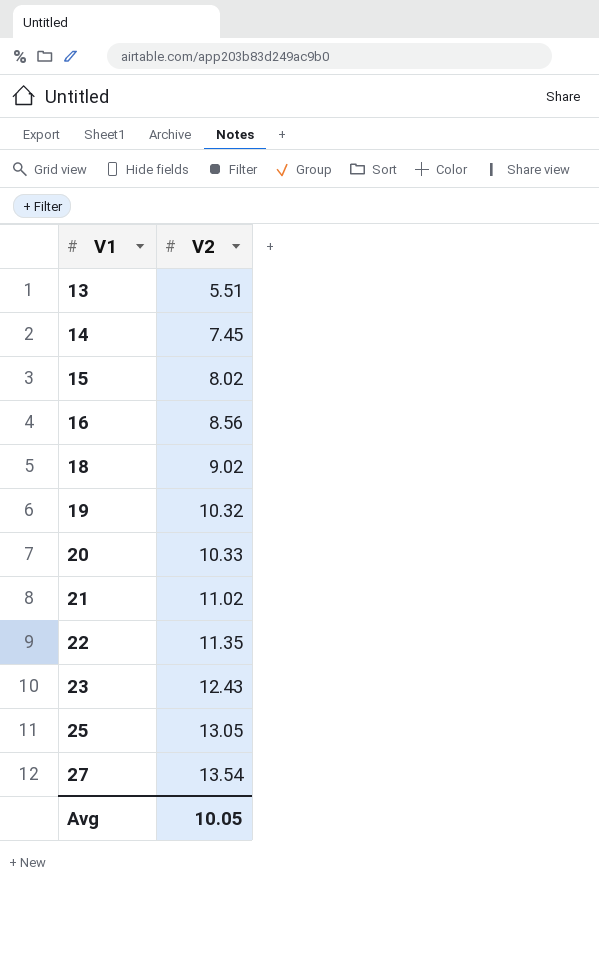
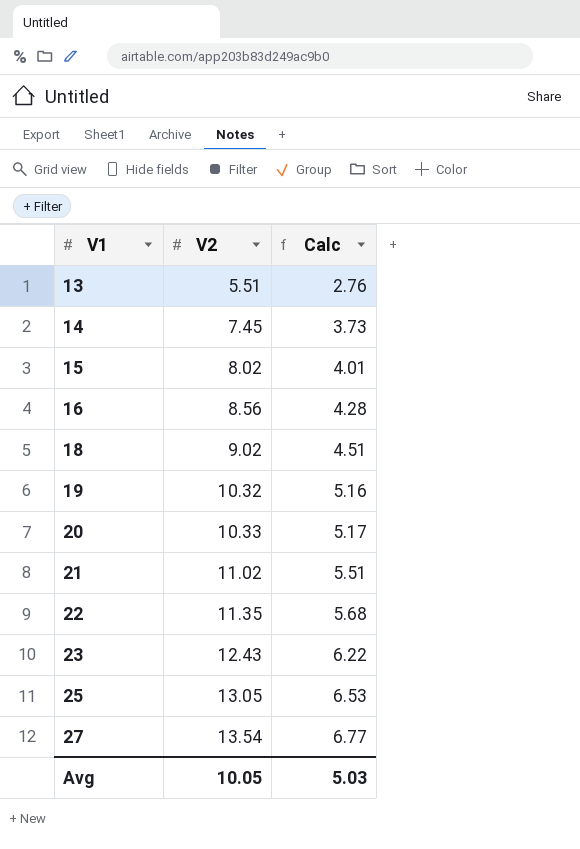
column Calc | formula: none -> [V2] * 0.5

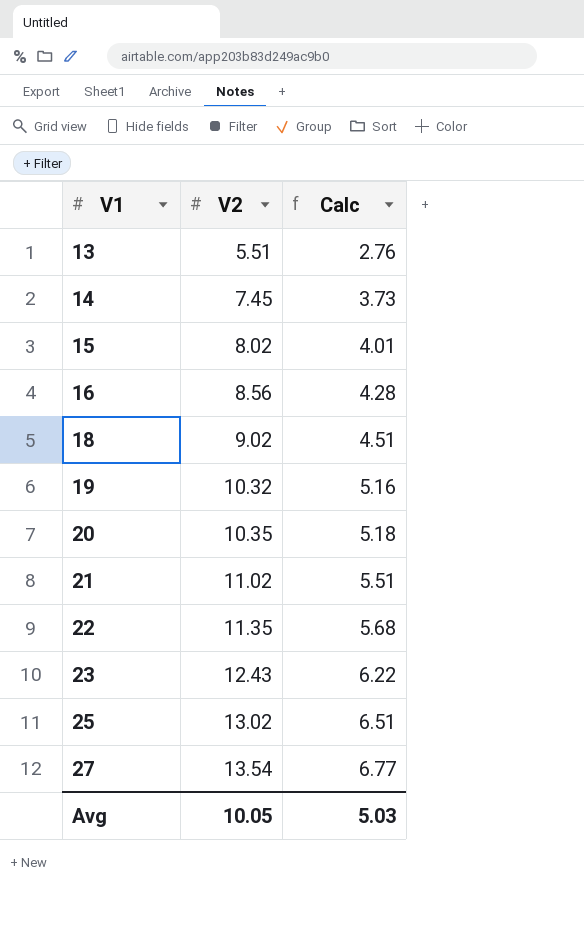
20 | V2: 10.33 -> 10.35
20 | Calc: 5.17 -> 5.18
25 | V2: 13.05 -> 13.02
25 | Calc: 6.53 -> 6.51

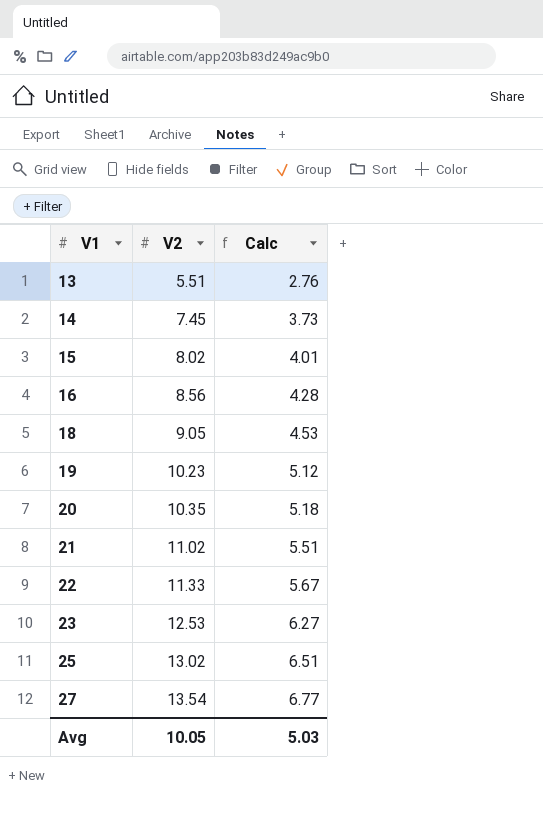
18 | V2: 9.02 -> 9.05
18 | Calc: 4.51 -> 4.53
19 | V2: 10.32 -> 10.23
19 | Calc: 5.16 -> 5.12
22 | V2: 11.35 -> 11.33
22 | Calc: 5.68 -> 5.67
23 | V2: 12.43 -> 12.53
23 | Calc: 6.22 -> 6.27

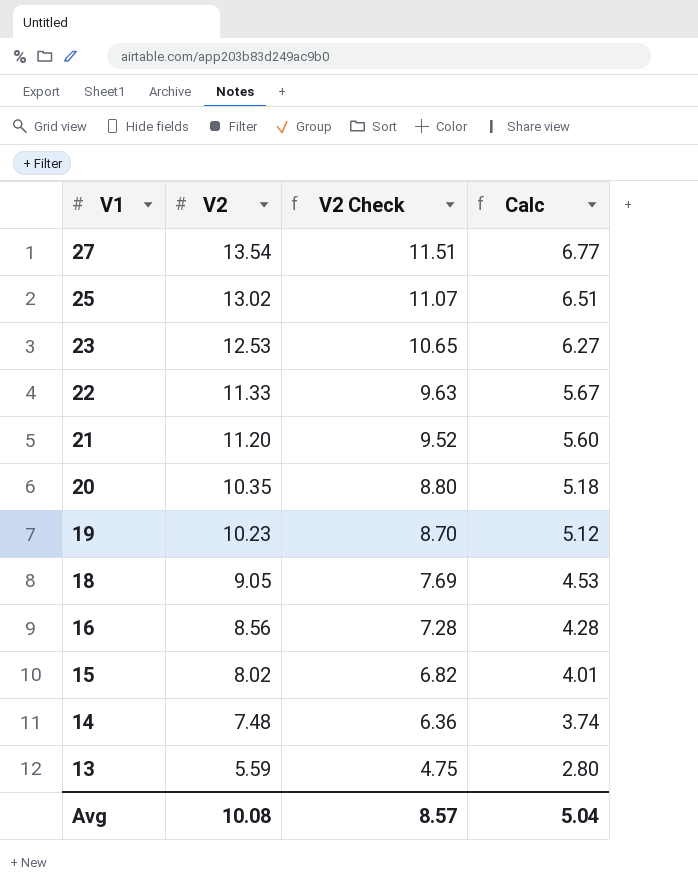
row order: V1 ascending -> V1 descending
column V2 Check | formula: none -> [V2] * 0.85
21 | V2: 11.02 -> 11.20
21 | Calc: 5.51 -> 5.60
14 | V2: 7.45 -> 7.48
14 | Calc: 3.73 -> 3.74
13 | V2: 5.51 -> 5.59
13 | Calc: 2.76 -> 2.80
Avg | V2: 10.05 -> 10.08
Avg | Calc: 5.03 -> 5.04

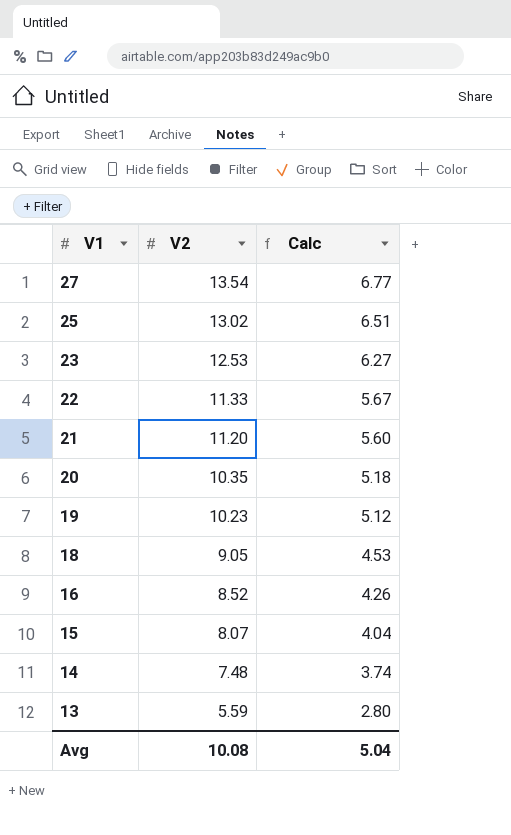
column V2 Check | formula: [V2] * 0.85 -> none
16 | V2: 8.56 -> 8.52
16 | Calc: 4.28 -> 4.26
15 | V2: 8.02 -> 8.07
15 | Calc: 4.01 -> 4.04

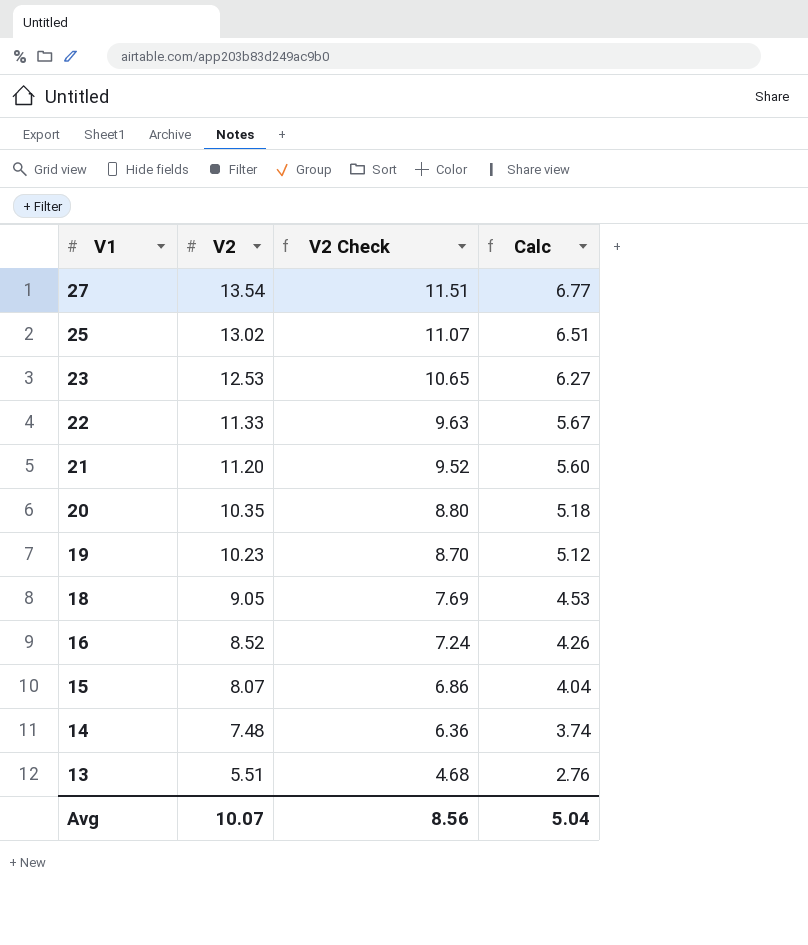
column V2 Check | formula: none -> [V2] * 0.85
13 | V2: 5.59 -> 5.51
13 | Calc: 2.80 -> 2.76
Avg | V2: 10.08 -> 10.07

